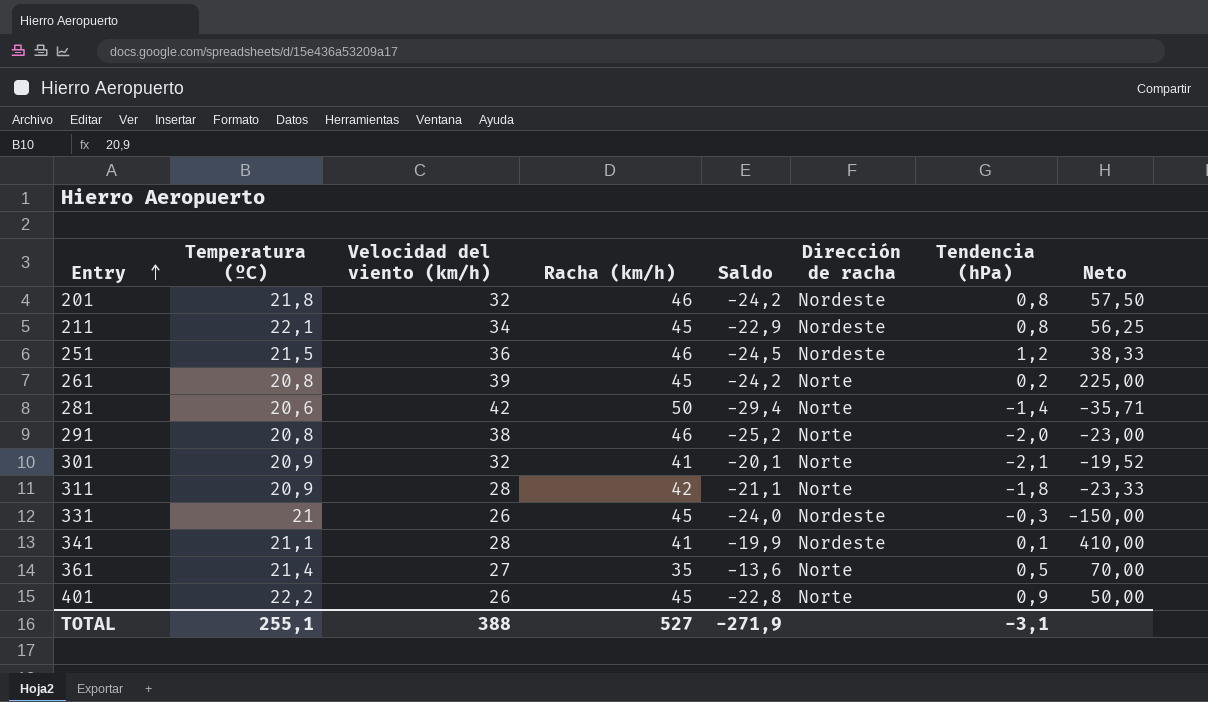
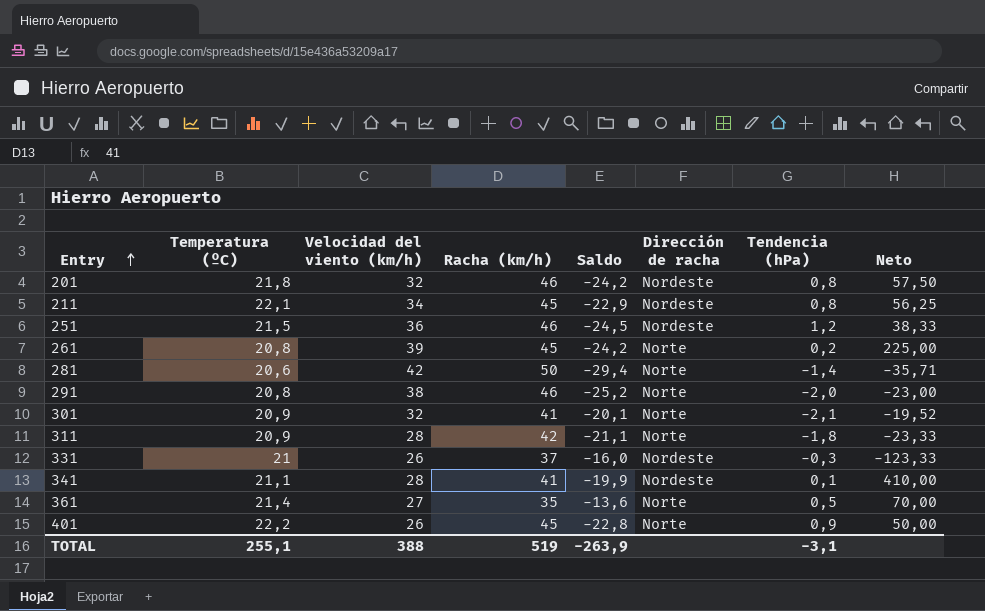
331 | Racha (km/h): 45 -> 37
331 | Saldo: -24,0 -> -16,0
331 | Neto: -150,00 -> -123,33
TOTAL | Racha (km/h): 527 -> 519
TOTAL | Saldo: -271,9 -> -263,9

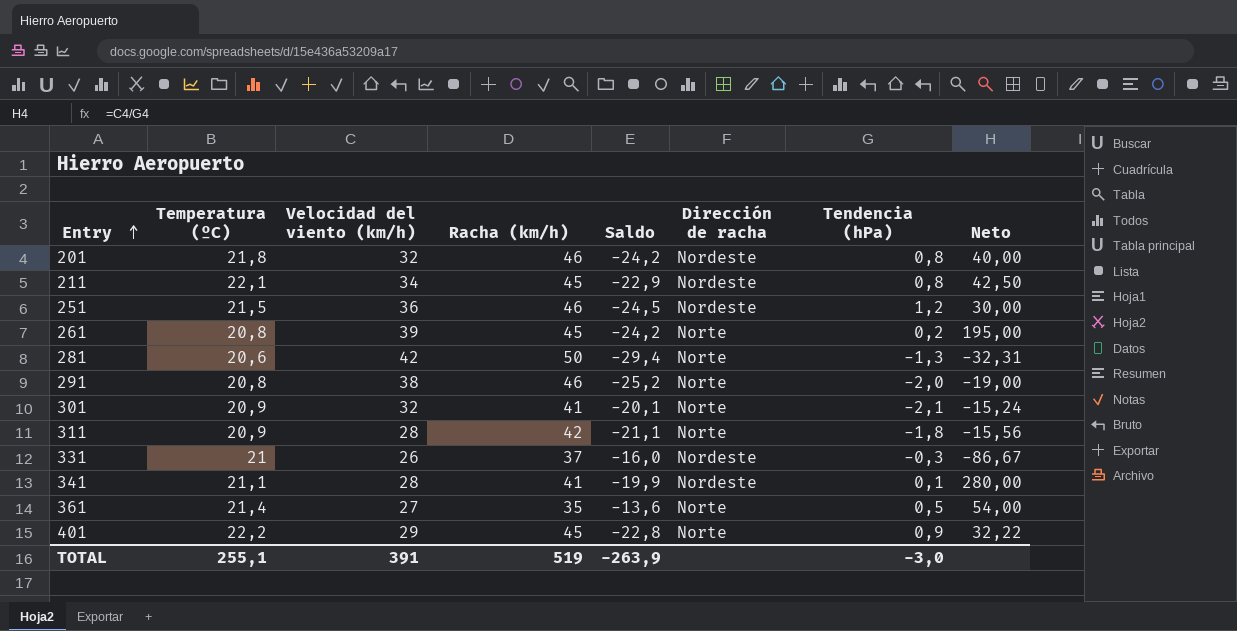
column Neto | formula: [Racha (km/h)] / [Tendencia (hPa)] -> [Velocidad del viento (km/h)] / [Tendencia (hPa)]
281 | Tendencia (hPa): -1,4 -> -1,3
401 | Velocidad del viento (km/h): 26 -> 29
TOTAL | Velocidad del viento (km/h): 388 -> 391
TOTAL | Tendencia (hPa): -3,1 -> -3,0

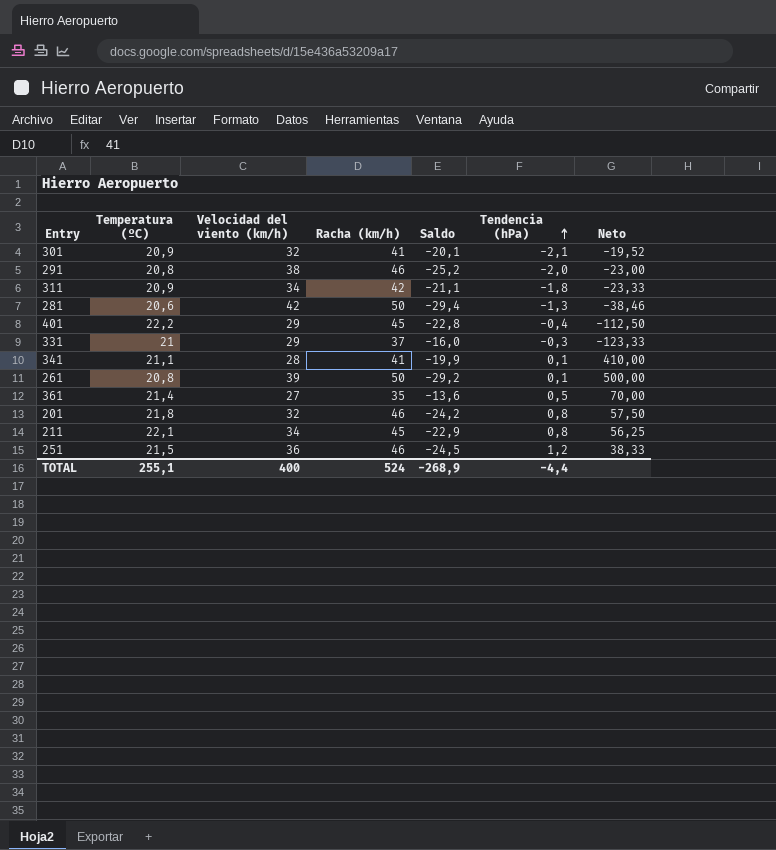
row order: Entry ascending -> Tendencia (hPa) ascending
column Dirección de racha | position: 6 -> none
column Neto | formula: [Velocidad del viento (km/h)] / [Tendencia (hPa)] -> [Racha (km/h)] / [Tendencia (hPa)]
311 | Velocidad del viento (km/h): 28 -> 34
401 | Tendencia (hPa): 0,9 -> -0,4
331 | Velocidad del viento (km/h): 26 -> 29
261 | Racha (km/h): 45 -> 50
261 | Saldo: -24,2 -> -29,2
261 | Tendencia (hPa): 0,2 -> 0,1
TOTAL | Velocidad del viento (km/h): 391 -> 400
TOTAL | Racha (km/h): 519 -> 524
TOTAL | Saldo: -263,9 -> -268,9
TOTAL | Tendencia (hPa): -3,0 -> -4,4

